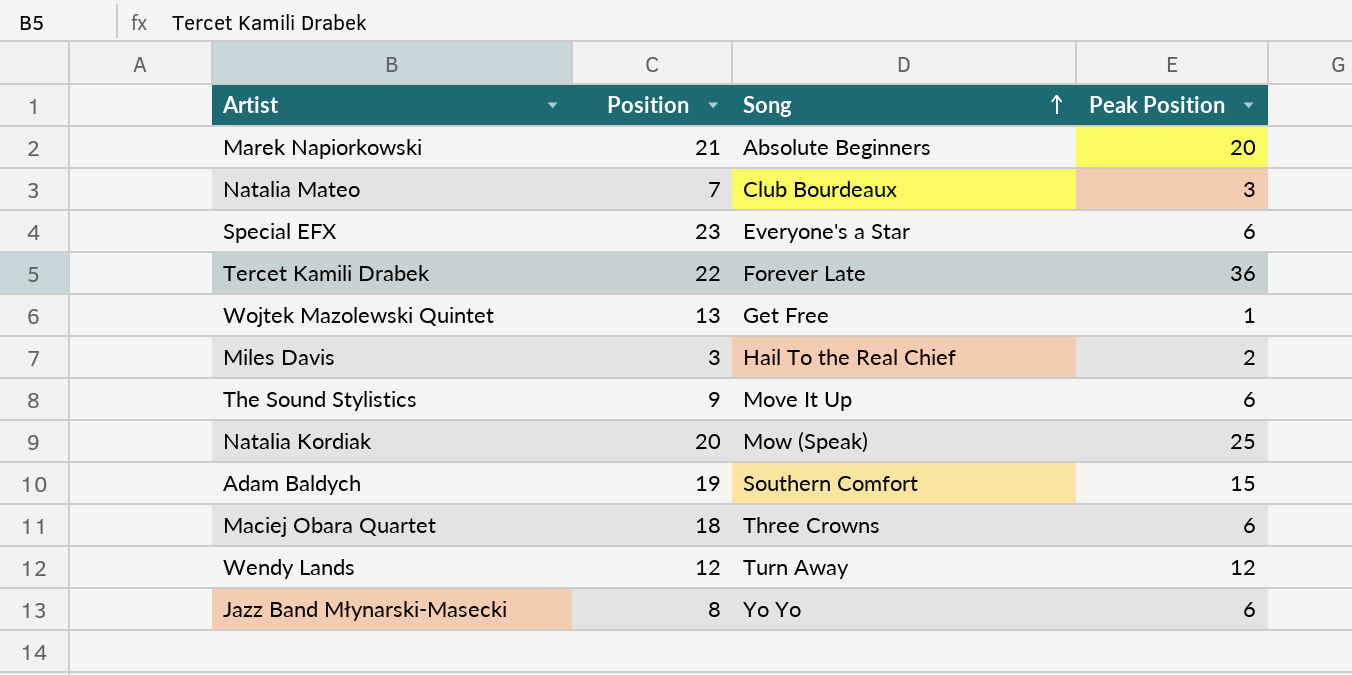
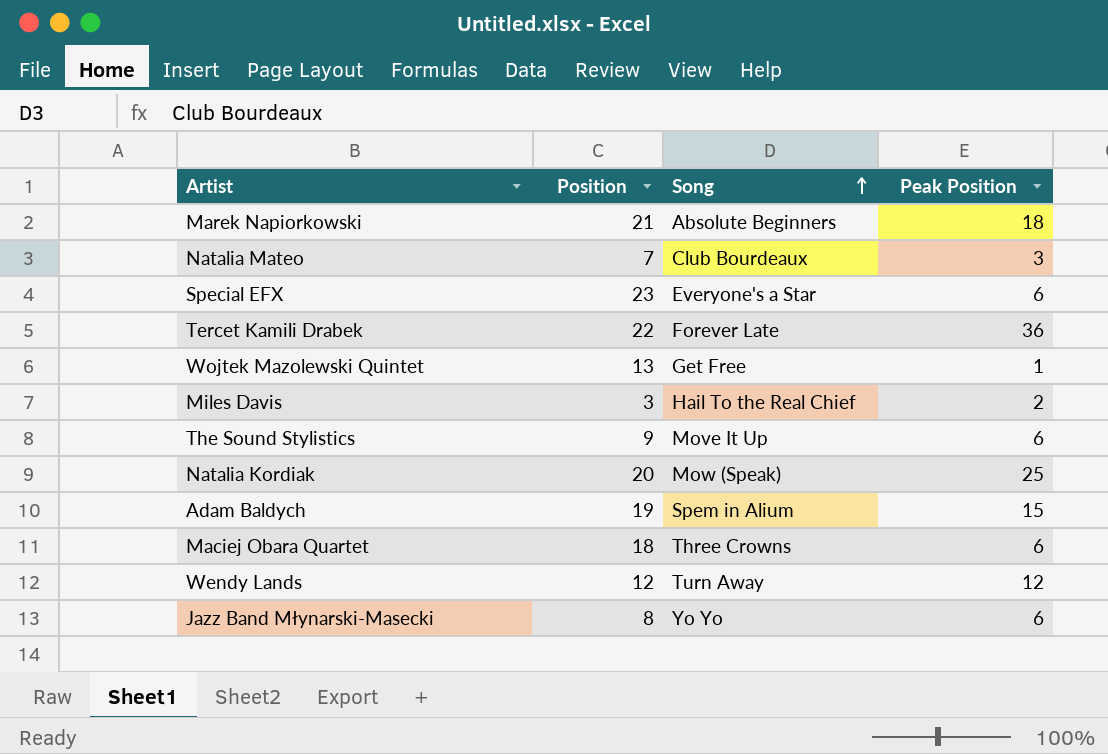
Marek Napiorkowski | Peak Position: 20 -> 18
Adam Baldych | Song: Southern Comfort -> Spem in Alium

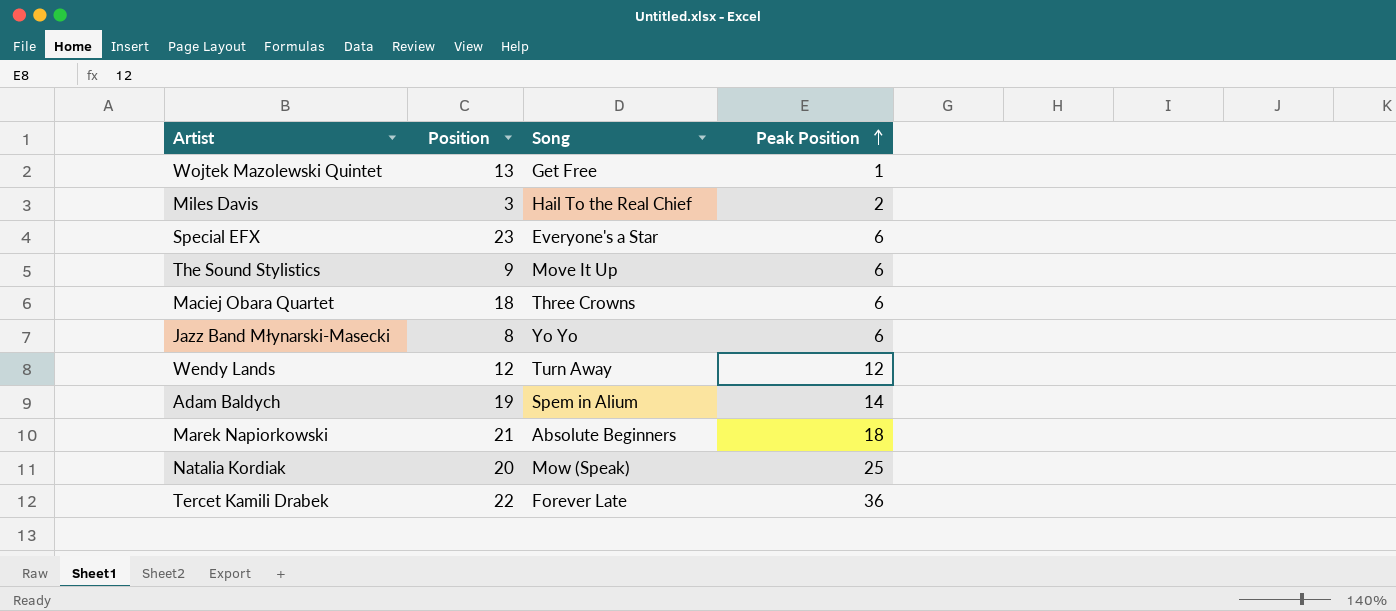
row order: Song ascending -> Peak Position ascending
row Natalia Mateo: 7 | Club Bourdeaux | 3 -> none
Adam Baldych | Peak Position: 15 -> 14

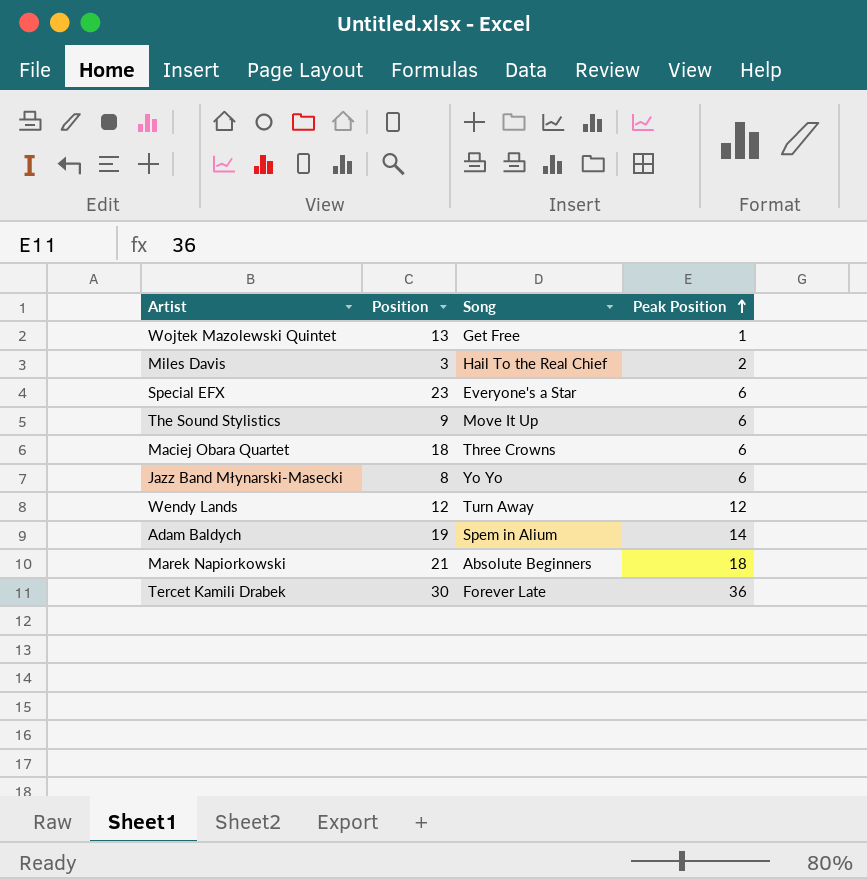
row Natalia Kordiak: 20 | Mow (Speak) | 25 -> none
Tercet Kamili Drabek | Position: 22 -> 30

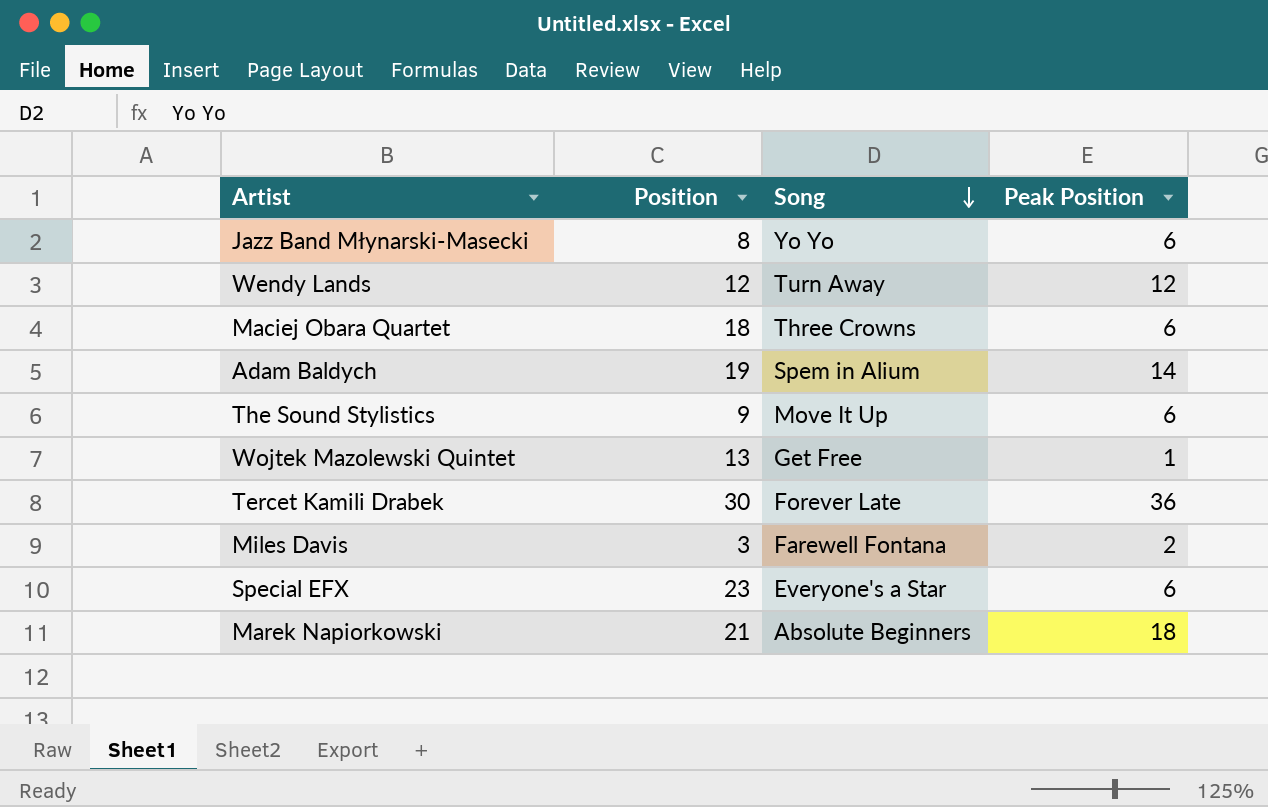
row order: Peak Position ascending -> Song descending
Miles Davis | Song: Hail To the Real Chief -> Farewell Fontana

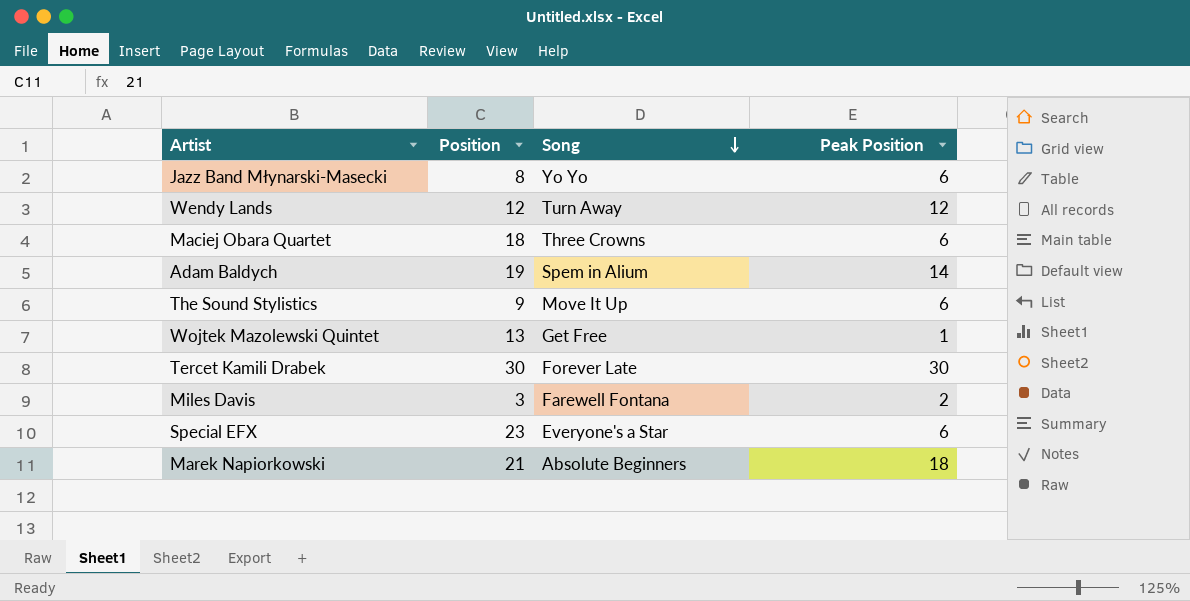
Tercet Kamili Drabek | Peak Position: 36 -> 30

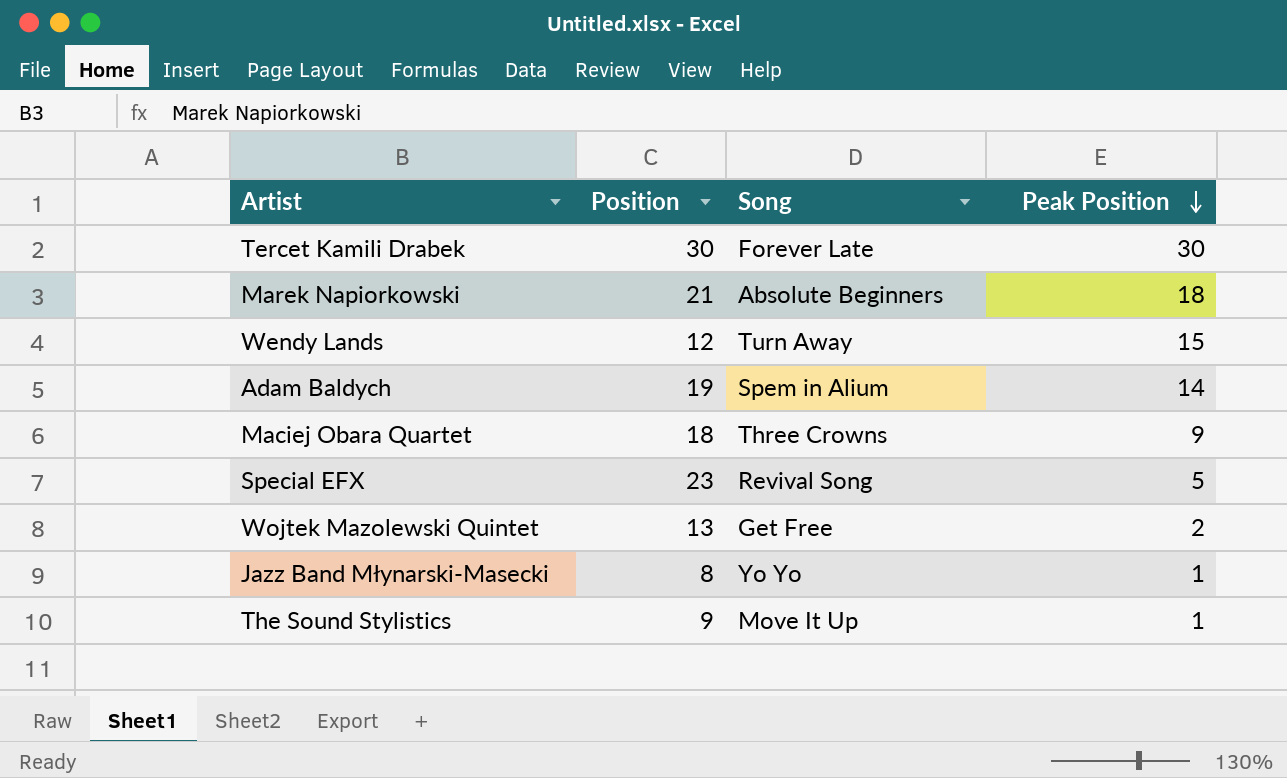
row order: Song descending -> Peak Position descending
row Miles Davis: 3 | Farewell Fontana | 2 -> none
Wendy Lands | Peak Position: 12 -> 15
Maciej Obara Quartet | Peak Position: 6 -> 9
Special EFX | Song: Everyone's a Star -> Revival Song
Special EFX | Peak Position: 6 -> 5
Wojtek Mazolewski Quintet | Peak Position: 1 -> 2
Jazz Band Młynarski-Masecki | Peak Position: 6 -> 1
The Sound Stylistics | Peak Position: 6 -> 1

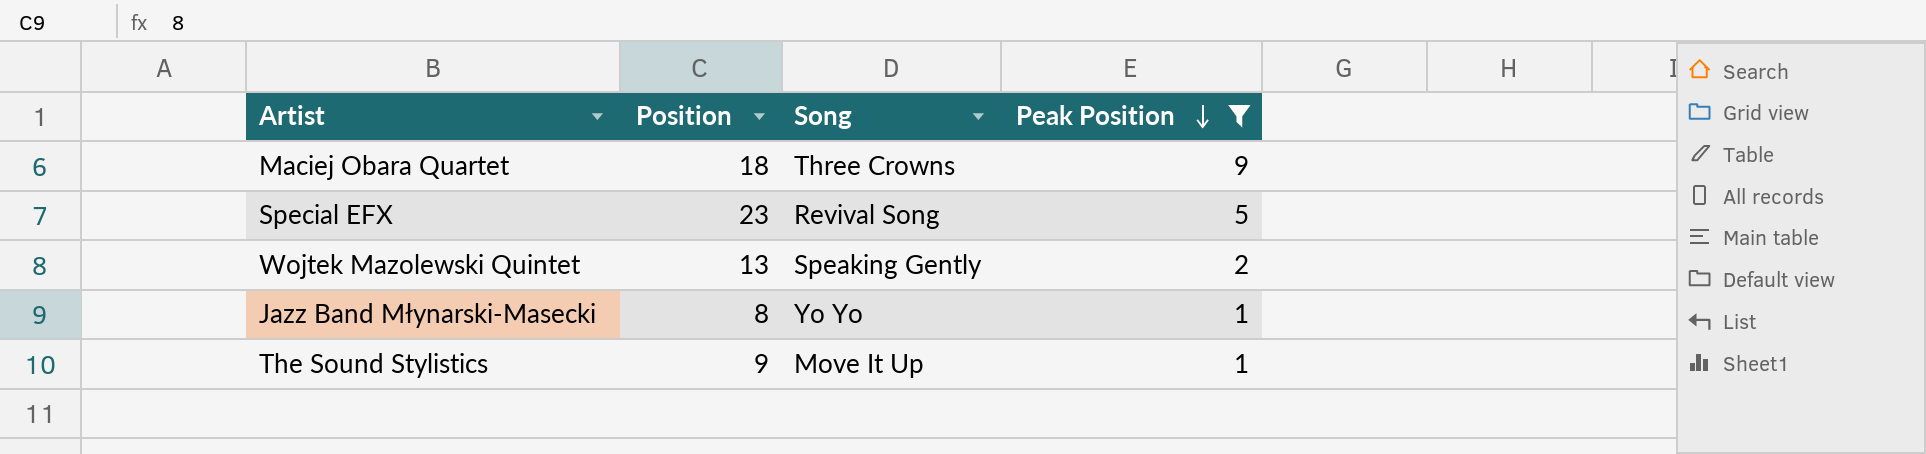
filter: none -> Peak Position <= 9
Wojtek Mazolewski Quintet | Song: Get Free -> Speaking Gently

